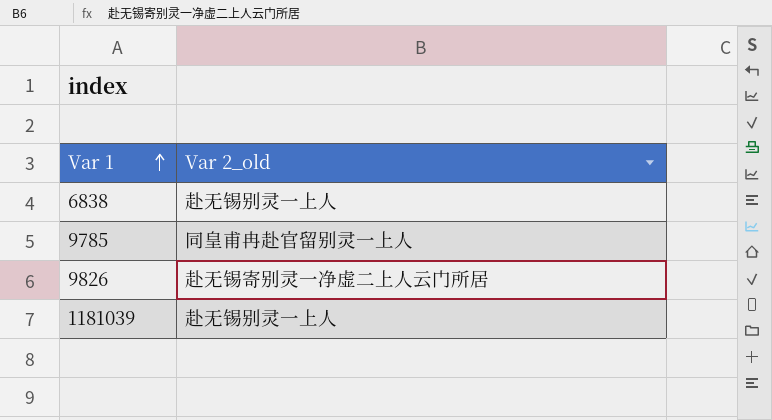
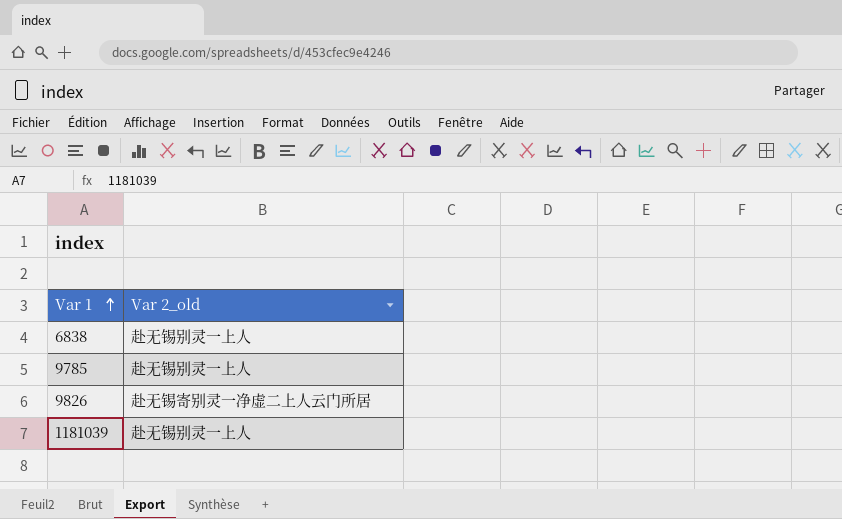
9785 | Var 2_old: 同皇甫冉赴官留别灵一上人 -> 赴无锡别灵一上人

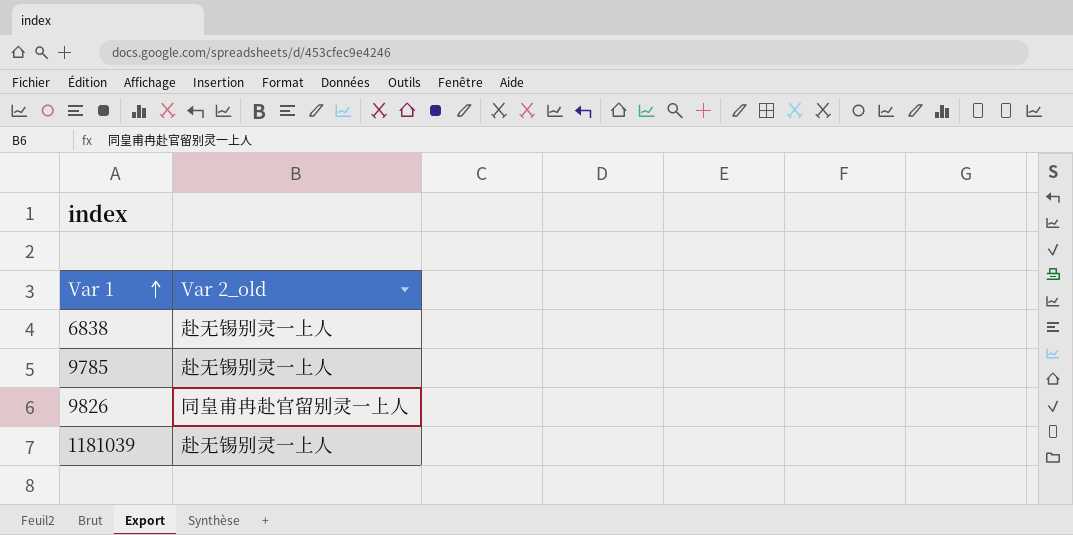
9826 | Var 2_old: 赴无锡寄别灵一净虚二上人云门所居 -> 同皇甫冉赴官留别灵一上人

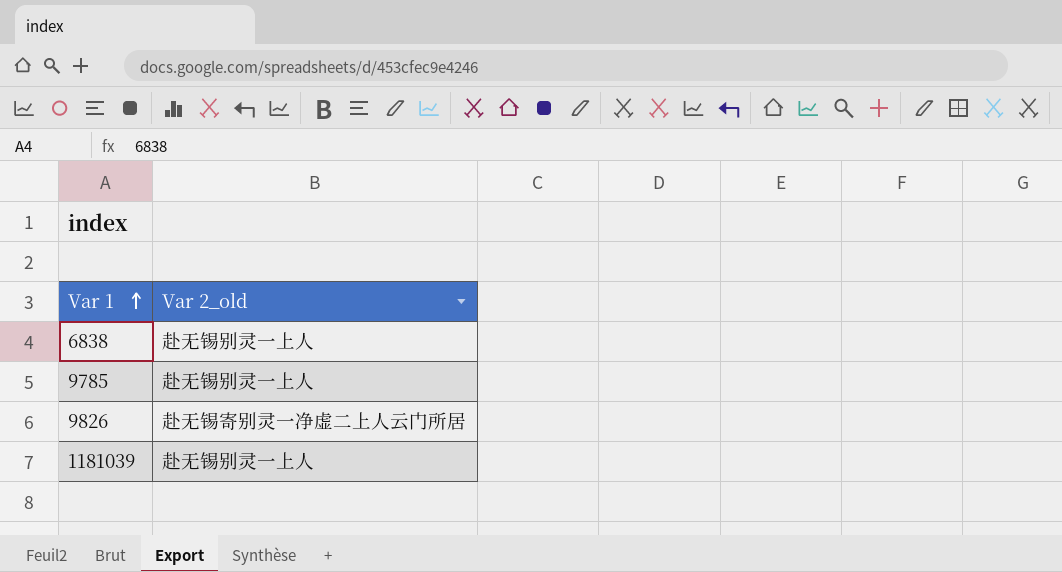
9826 | Var 2_old: 同皇甫冉赴官留别灵一上人 -> 赴无锡寄别灵一净虚二上人云门所居

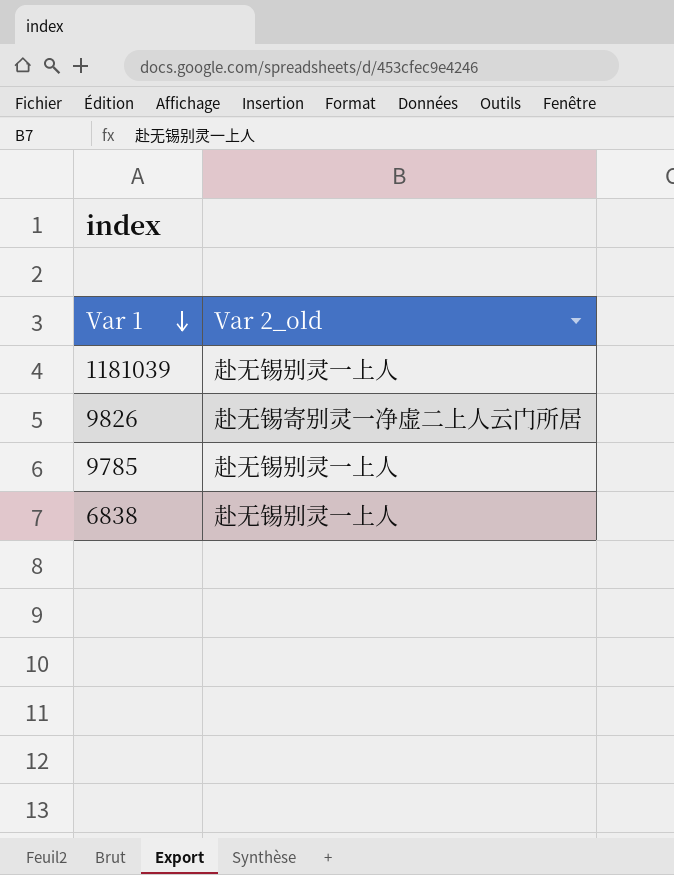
row order: Var 1 ascending -> Var 1 descending

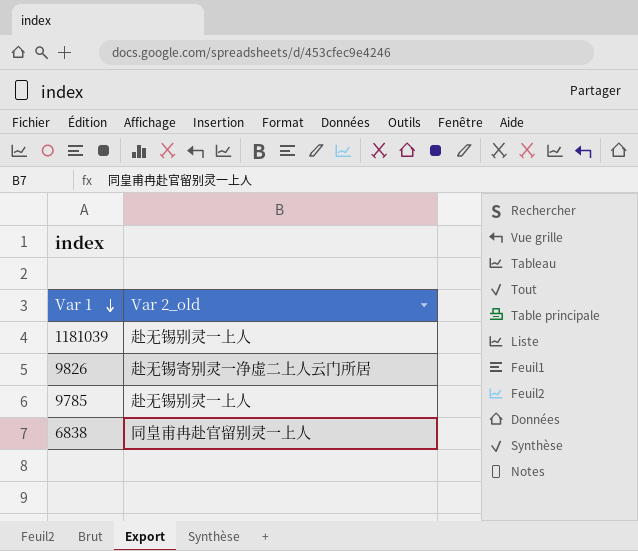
6838 | Var 2_old: 赴无锡别灵一上人 -> 同皇甫冉赴官留别灵一上人

